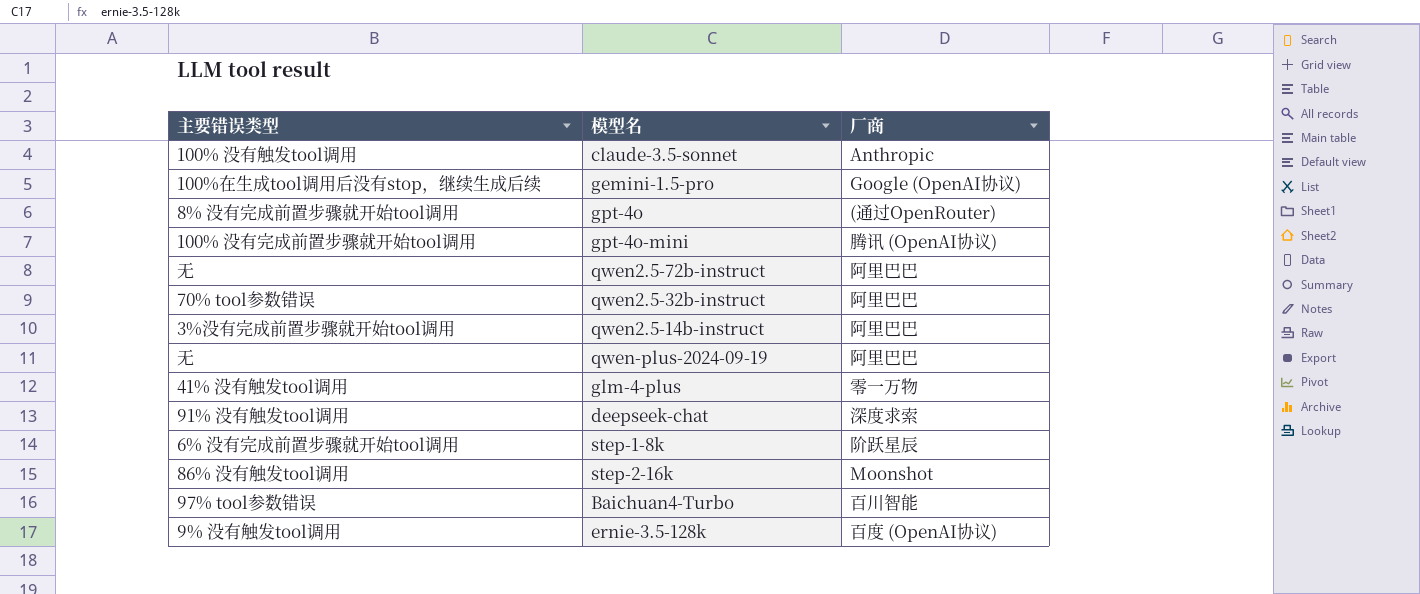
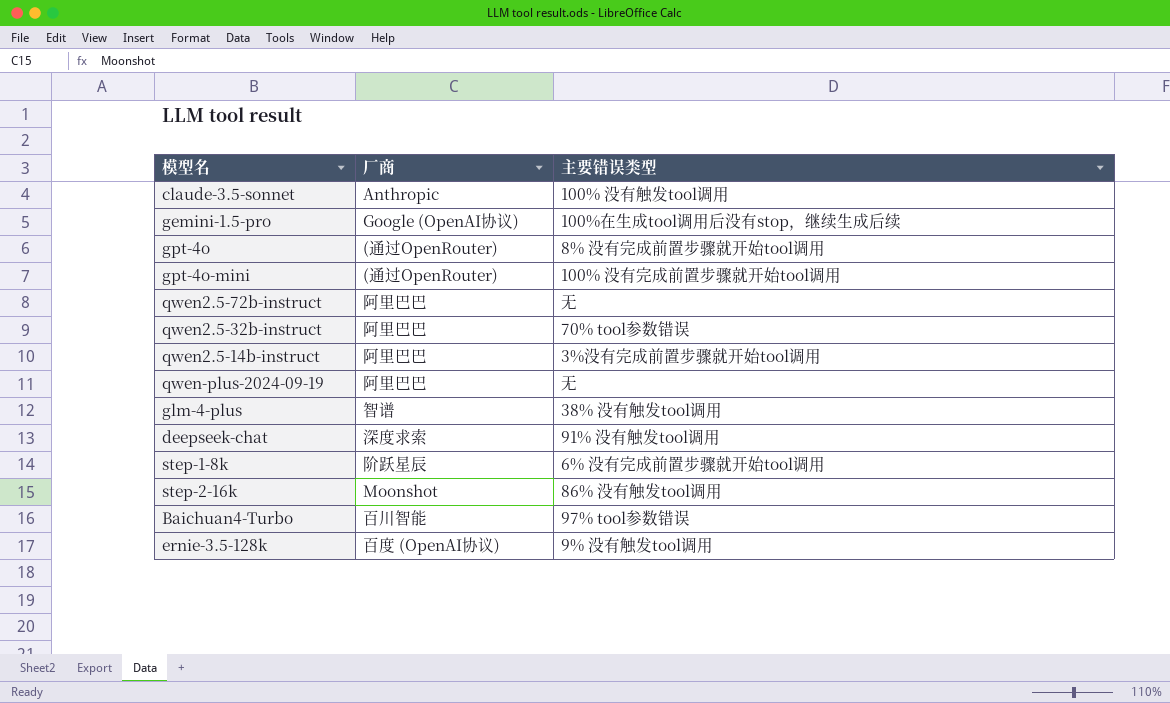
column 主要错误类型 | position: 1 -> 3
gpt-4o-mini | 厂商: 腾讯 (OpenAI协议) -> (通过OpenRouter)
glm-4-plus | 厂商: 零一万物 -> 智谱
glm-4-plus | 主要错误类型: 41% 没有触发tool调用 -> 38% 没有触发tool调用

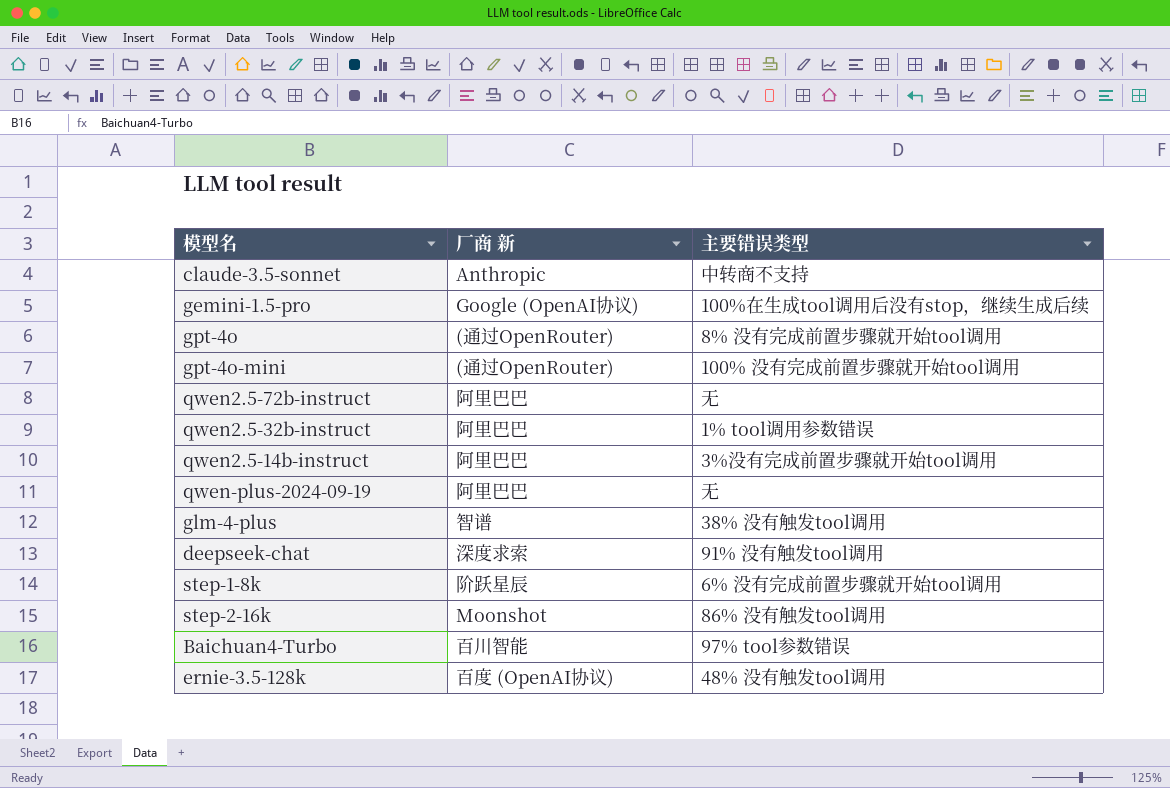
column name: 厂商 -> 厂商 新
claude-3.5-sonnet | 主要错误类型: 100% 没有触发tool调用 -> 中转商不支持
qwen2.5-32b-instruct | 主要错误类型: 70% tool参数错误 -> 1% tool调用参数错误
ernie-3.5-128k | 主要错误类型: 9% 没有触发tool调用 -> 48% 没有触发tool调用

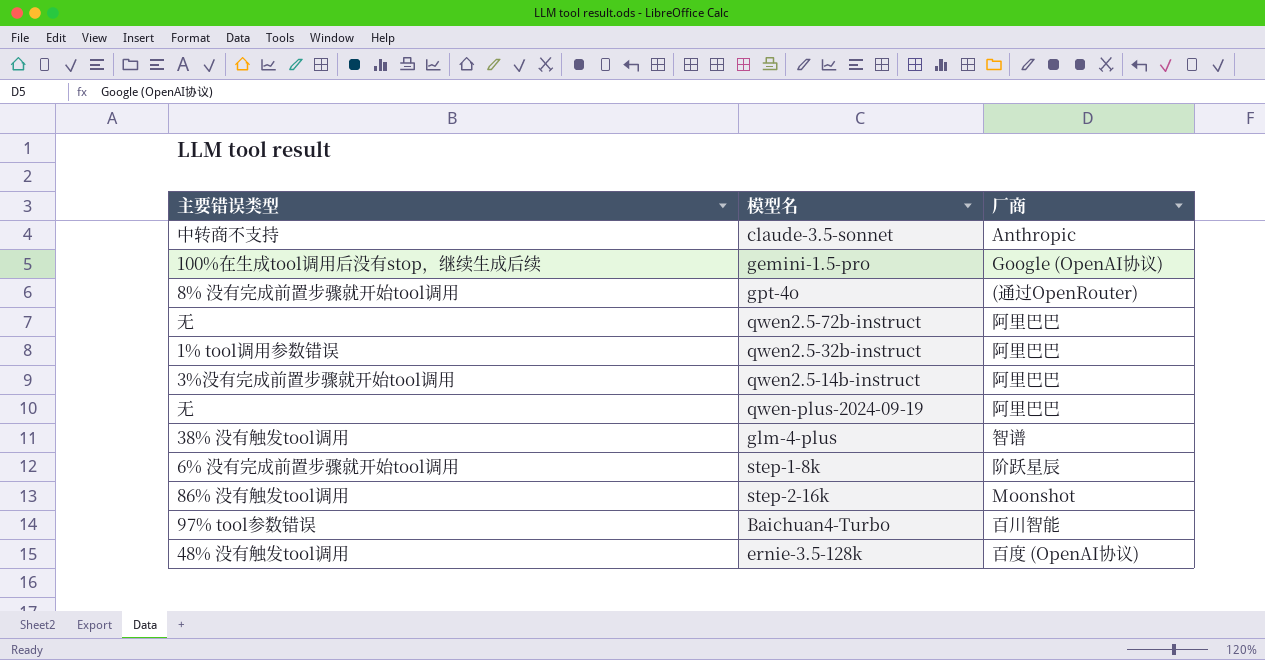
column 主要错误类型 | position: 3 -> 1
column name: 厂商 新 -> 厂商
row gpt-4o-mini: (通过OpenRouter) | 100% 没有完成前置步骤就开始tool调用 -> none
row deepseek-chat: 深度求索 | 91% 没有触发tool调用 -> none

